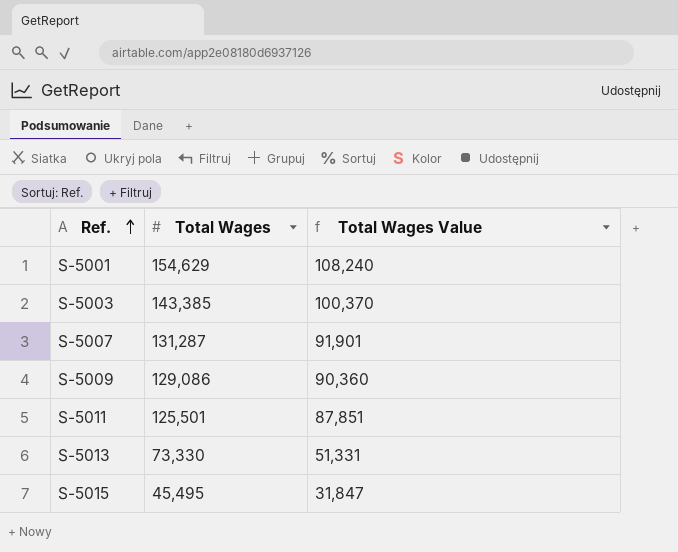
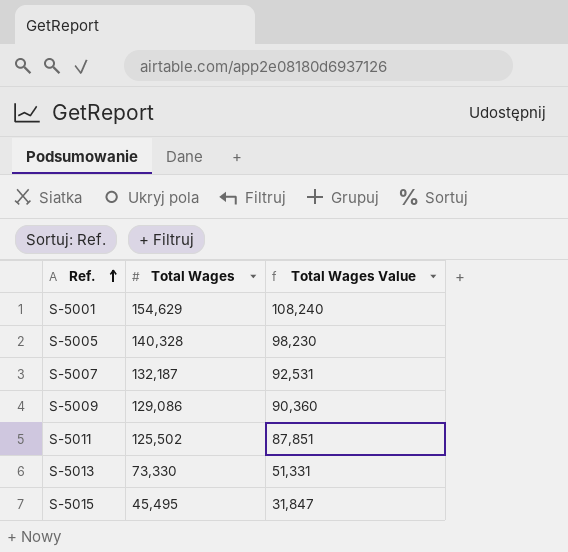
row S-5003: 143,385 | 100,370 -> none
row S-5005: none -> 140,328 | 98,230
S-5007 | Total Wages: 131,287 -> 132,187
S-5007 | Total Wages Value: 91,901 -> 92,531
S-5011 | Total Wages: 125,501 -> 125,502

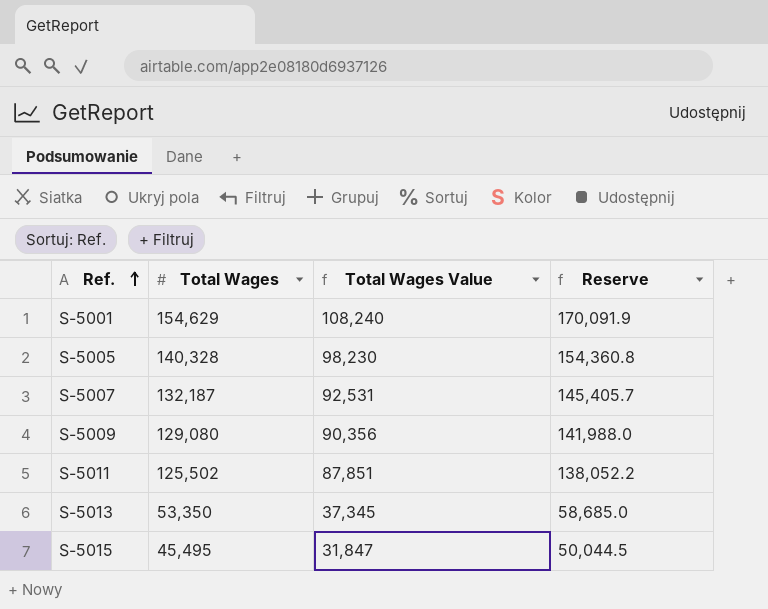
column Reserve | formula: none -> [Total Wages] * 1.1
S-5009 | Total Wages: 129,086 -> 129,080
S-5009 | Total Wages Value: 90,360 -> 90,356
S-5013 | Total Wages: 73,330 -> 53,350
S-5013 | Total Wages Value: 51,331 -> 37,345

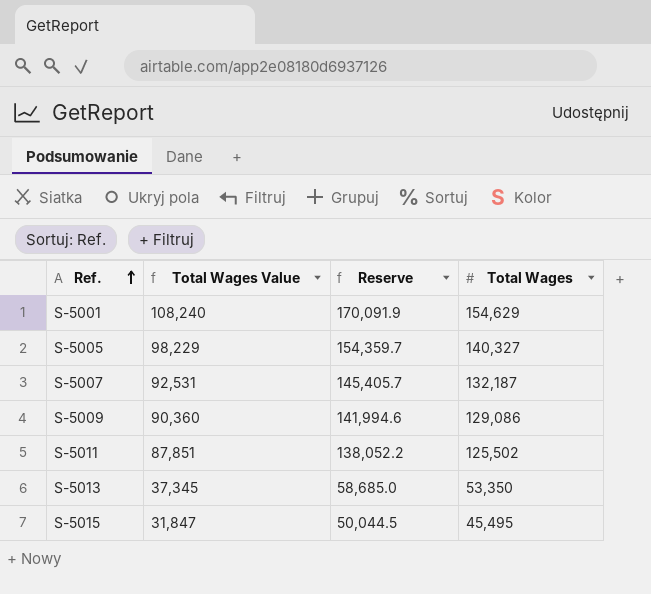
column Total Wages | position: 2 -> 4
S-5005 | Total Wages Value: 98,230 -> 98,229
S-5005 | Reserve: 154,360.8 -> 154,359.7
S-5005 | Total Wages: 140,328 -> 140,327
S-5009 | Total Wages Value: 90,356 -> 90,360
S-5009 | Reserve: 141,988.0 -> 141,994.6
S-5009 | Total Wages: 129,080 -> 129,086

